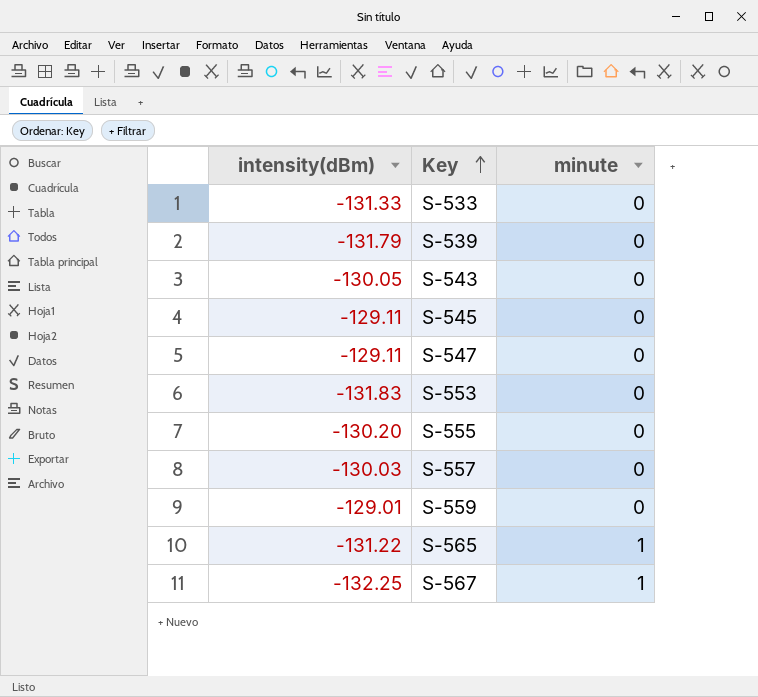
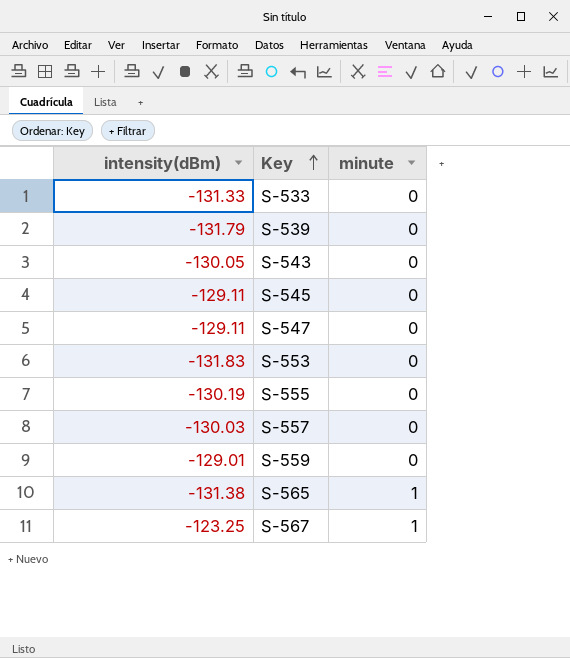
S-555 | intensity(dBm): -130.20 -> -130.19
S-565 | intensity(dBm): -131.22 -> -131.38
S-567 | intensity(dBm): -132.25 -> -123.25

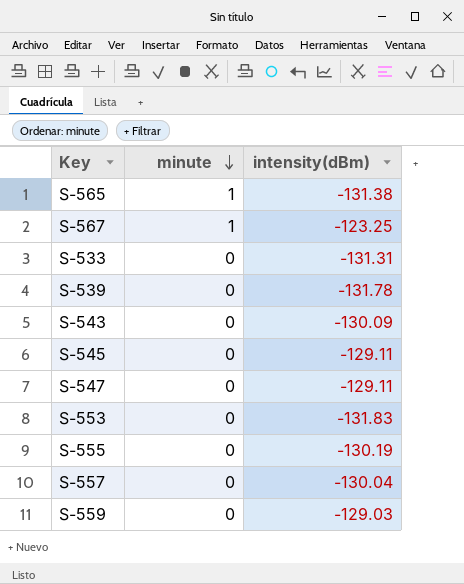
row order: Key ascending -> minute descending
column intensity(dBm) | position: 1 -> 3
S-533 | intensity(dBm): -131.33 -> -131.31
S-539 | intensity(dBm): -131.79 -> -131.78
S-543 | intensity(dBm): -130.05 -> -130.09
S-557 | intensity(dBm): -130.03 -> -130.04
S-559 | intensity(dBm): -129.01 -> -129.03

